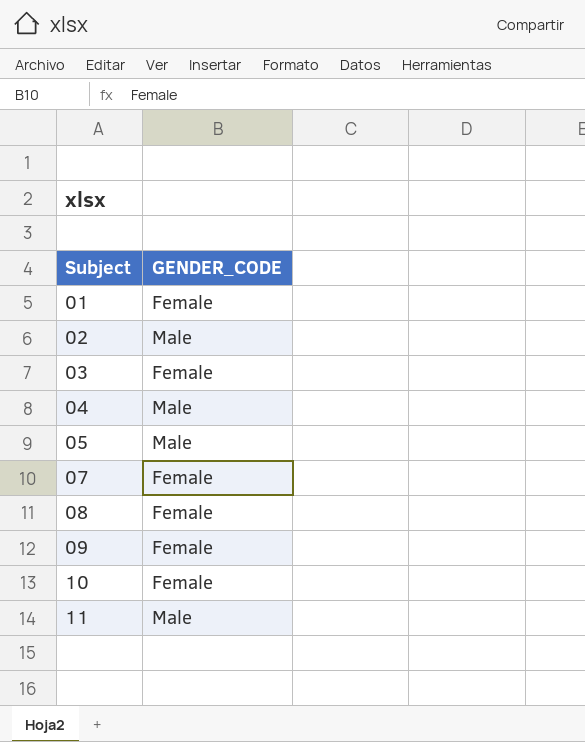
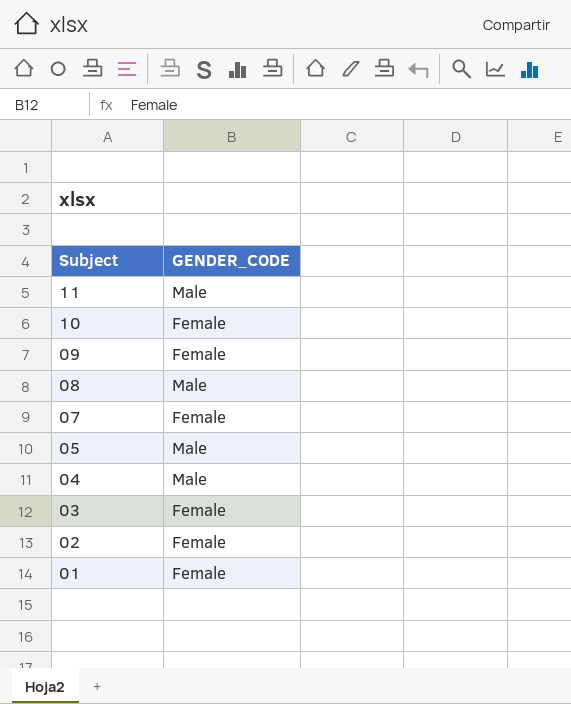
row order: Subject ascending -> Subject descending
08 | GENDER_CODE: Female -> Male
02 | GENDER_CODE: Male -> Female

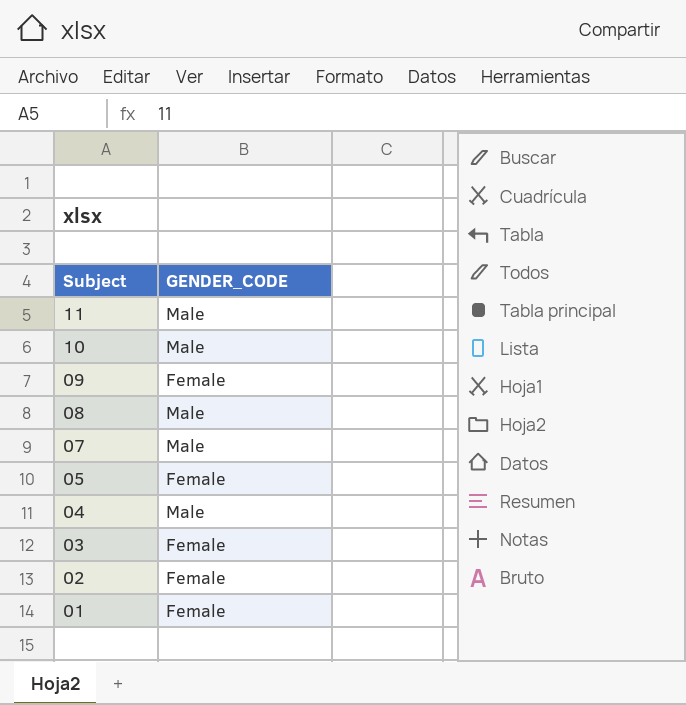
10 | GENDER_CODE: Female -> Male
07 | GENDER_CODE: Female -> Male
05 | GENDER_CODE: Male -> Female

